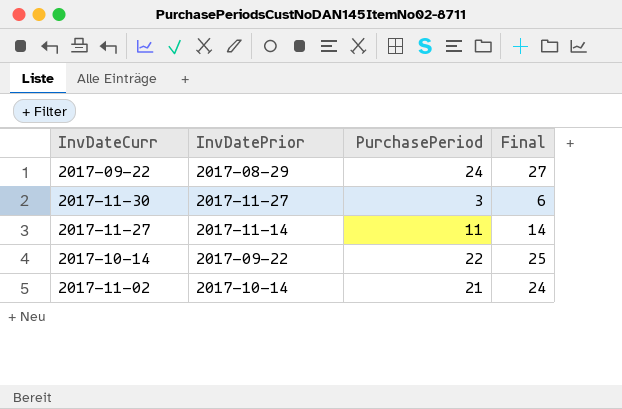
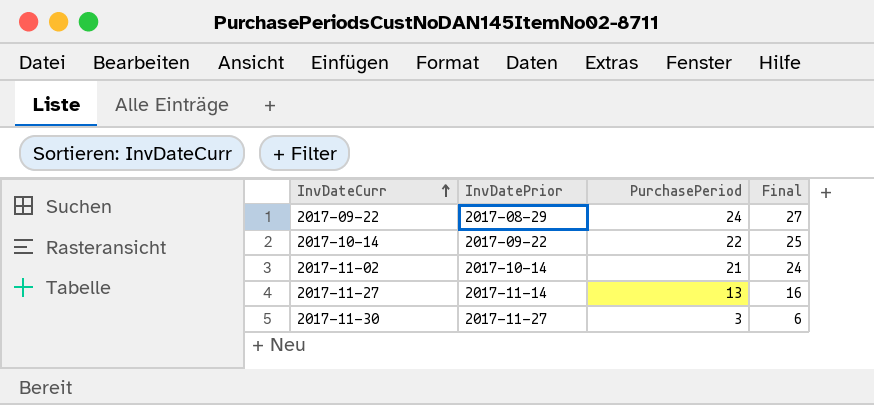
row order: none -> InvDateCurr ascending
2017-11-27 | PurchasePeriod: 11 -> 13
2017-11-27 | Final: 14 -> 16

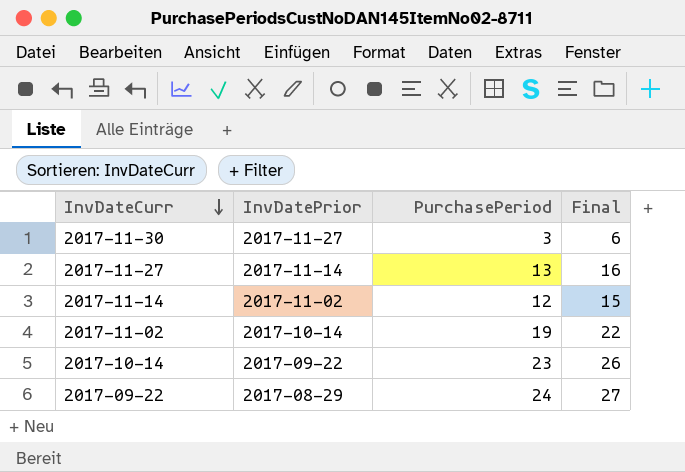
row order: InvDateCurr ascending -> InvDateCurr descending
row 2017-11-14: none -> 2017-11-02 | 12 | 15
2017-11-02 | PurchasePeriod: 21 -> 19
2017-11-02 | Final: 24 -> 22
2017-10-14 | PurchasePeriod: 22 -> 23
2017-10-14 | Final: 25 -> 26

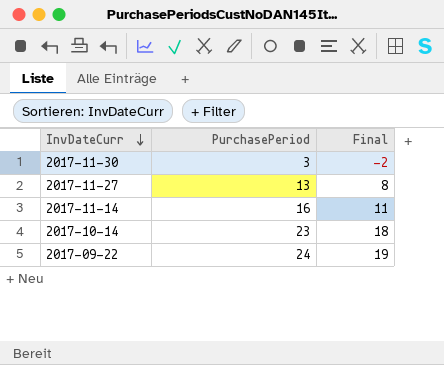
column InvDatePrior | position: 2 -> none
column Final | formula: [PurchasePeriod] + 3 -> [PurchasePeriod] - 5
row 2017-11-02: 2017-10-14 | 19 | 22 -> none
2017-11-14 | PurchasePeriod: 12 -> 16

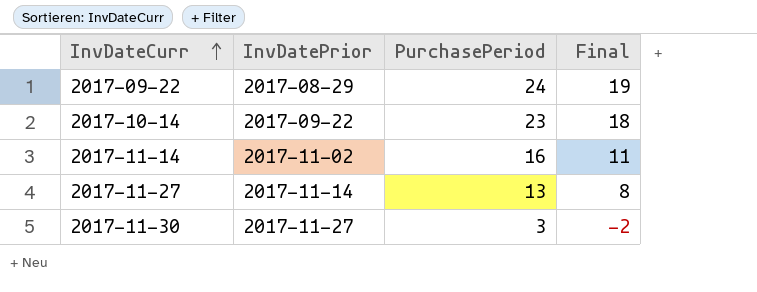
row order: InvDateCurr descending -> InvDateCurr ascending
column InvDatePrior | position: none -> 2

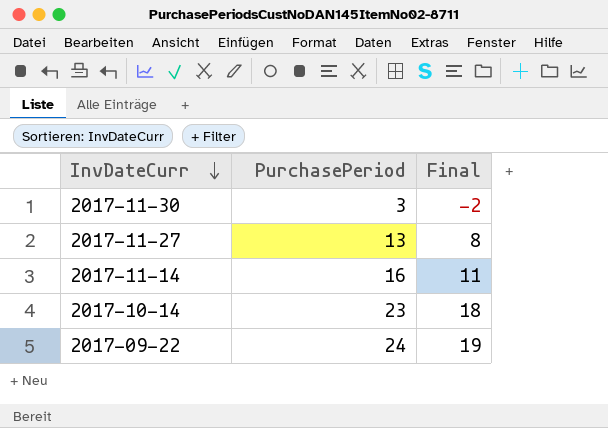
row order: InvDateCurr ascending -> InvDateCurr descending
column InvDatePrior | position: 2 -> none

